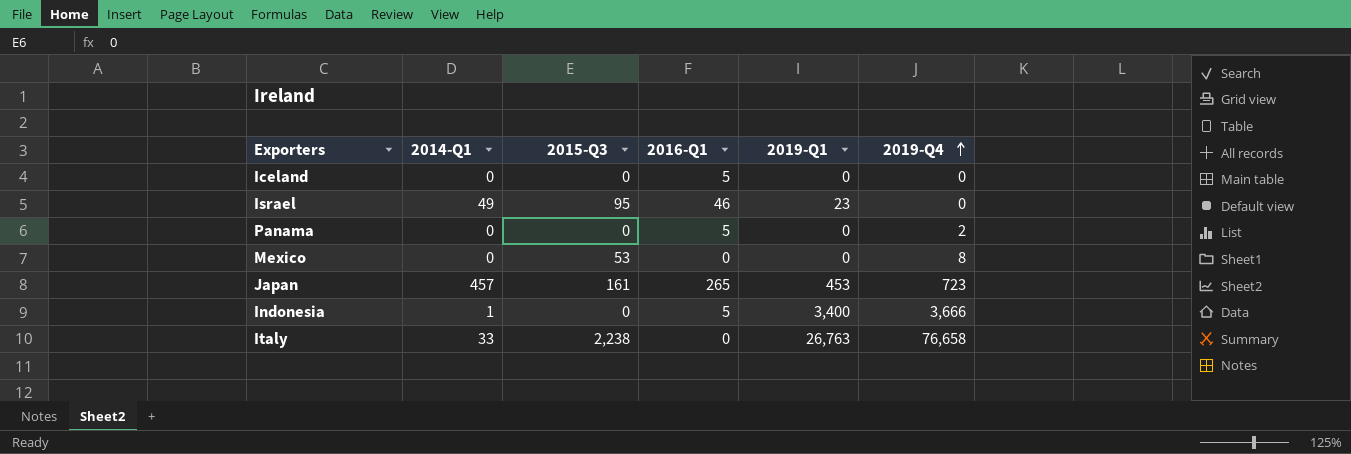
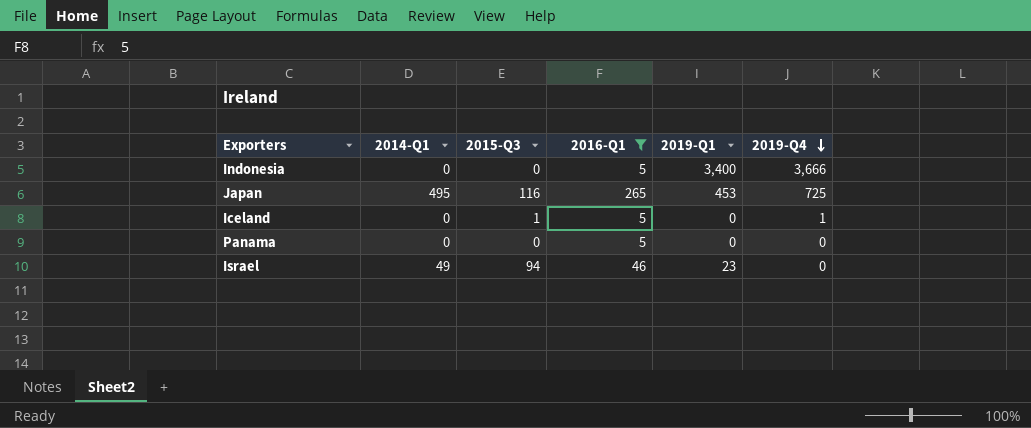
filter: none -> 2016-Q1 != 0
row order: 2019-Q4 ascending -> 2019-Q4 descending
Indonesia | 2014-Q1: 1 -> 0
Japan | 2014-Q1: 457 -> 495
Japan | 2015-Q3: 161 -> 116
Japan | 2019-Q4: 723 -> 725
Iceland | 2015-Q3: 0 -> 1
Iceland | 2019-Q4: 0 -> 1
Panama | 2019-Q4: 2 -> 0
Israel | 2015-Q3: 95 -> 94

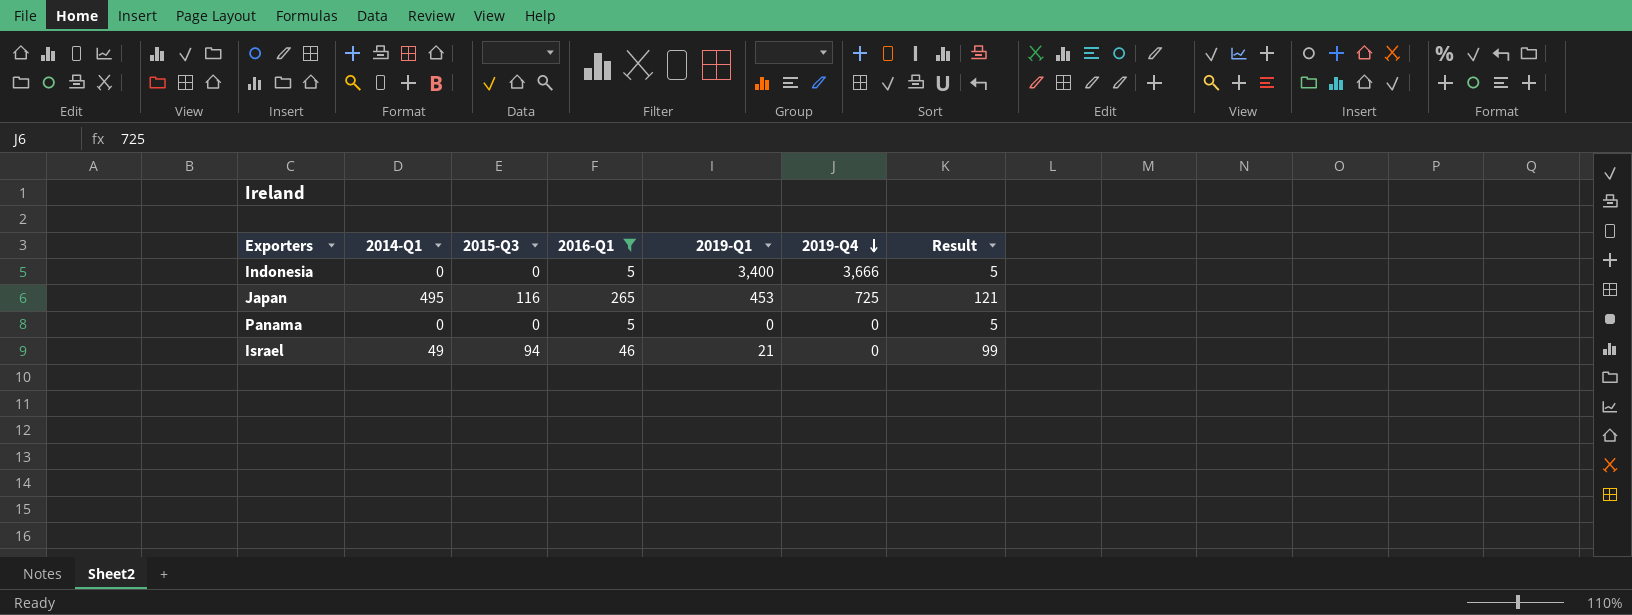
column Result | formula: none -> [2015-Q3] + 5
row Iceland: 0 | 1 | 5 | 0 | 1 -> none
Israel | 2019-Q1: 23 -> 21

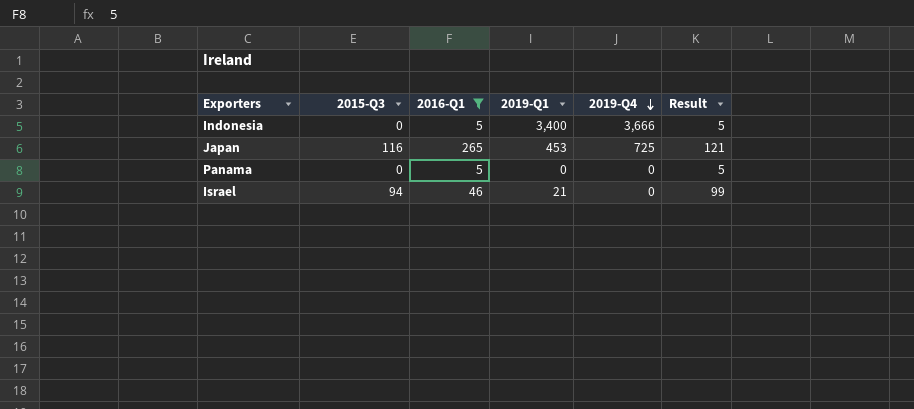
column 2014-Q1 | position: 2 -> none

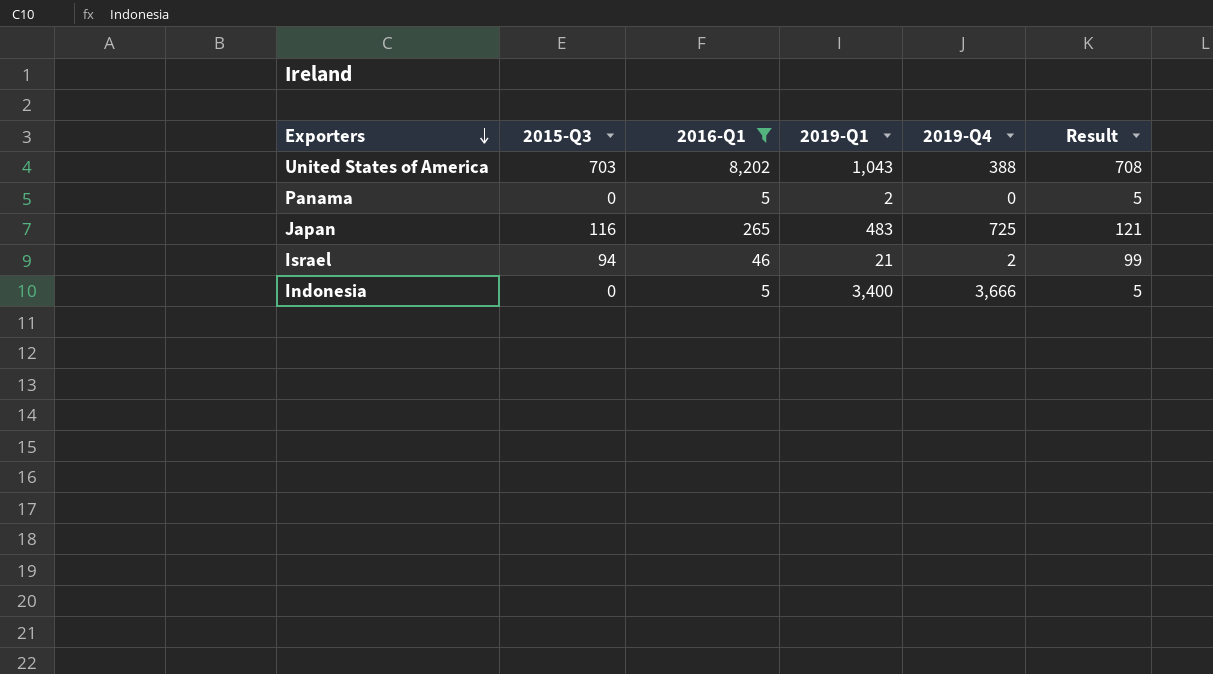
row order: 2019-Q4 descending -> Exporters descending
row United States of America: none -> 703 | 8,202 | 1,043 | 388 | 708
Panama | 2019-Q1: 0 -> 2
Japan | 2019-Q1: 453 -> 483
Israel | 2019-Q4: 0 -> 2

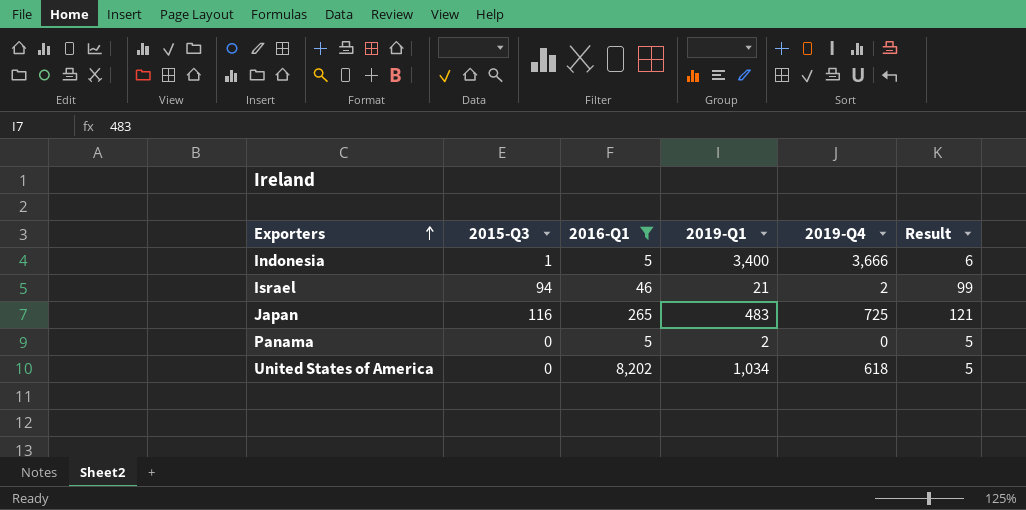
row order: Exporters descending -> Exporters ascending
Indonesia | 2015-Q3: 0 -> 1
Indonesia | Result: 5 -> 6
United States of America | 2015-Q3: 703 -> 0
United States of America | 2019-Q1: 1,043 -> 1,034
United States of America | 2019-Q4: 388 -> 618
United States of America | Result: 708 -> 5

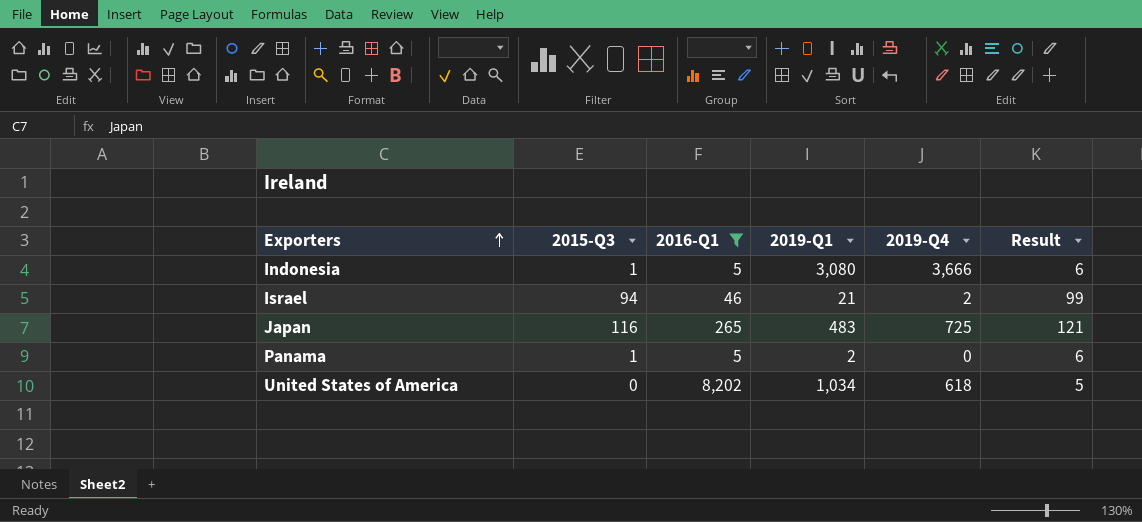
Indonesia | 2019-Q1: 3,400 -> 3,080
Panama | 2015-Q3: 0 -> 1
Panama | Result: 5 -> 6

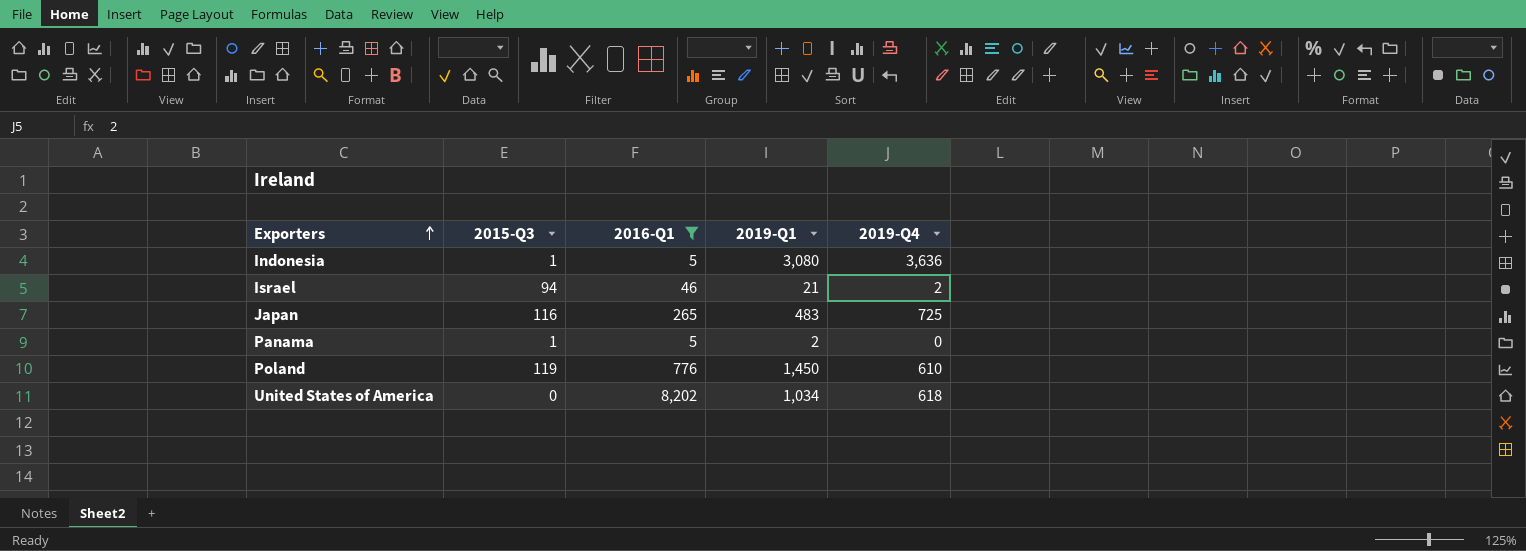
column Result | formula: [2015-Q3] + 5 -> none
Indonesia | 2019-Q4: 3,666 -> 3,636
row Poland: none -> 119 | 776 | 1,450 | 610

